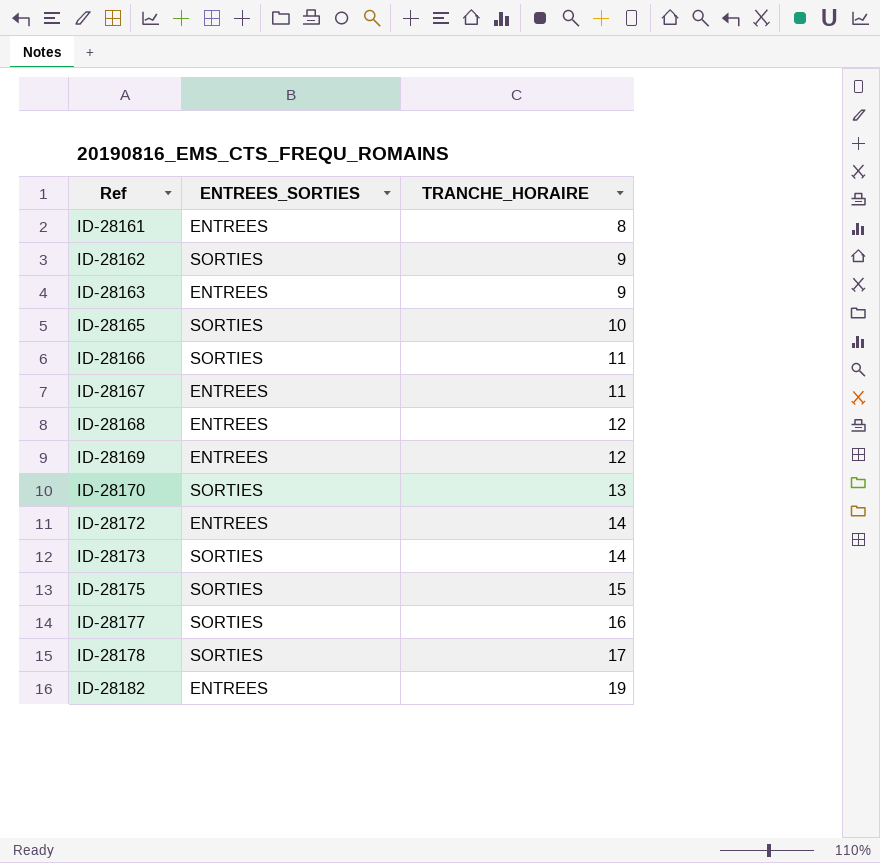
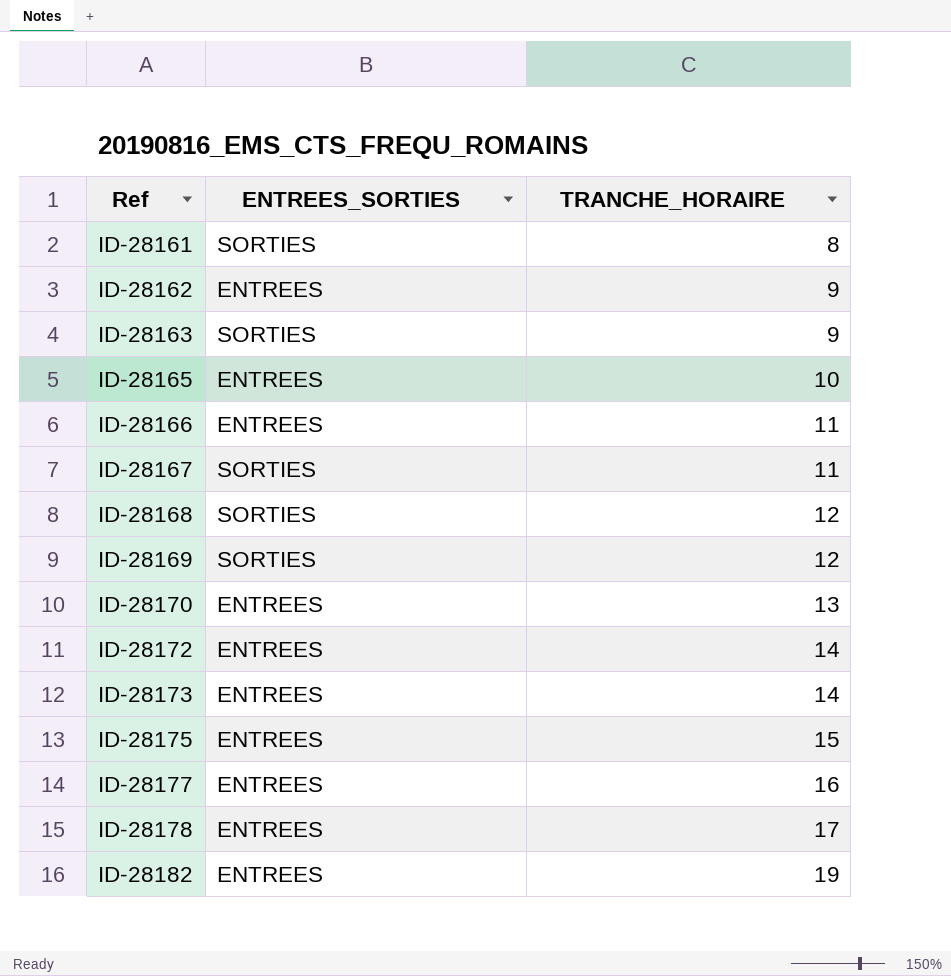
ID-28161 | ENTREES_SORTIES: ENTREES -> SORTIES
ID-28162 | ENTREES_SORTIES: SORTIES -> ENTREES
ID-28163 | ENTREES_SORTIES: ENTREES -> SORTIES
ID-28165 | ENTREES_SORTIES: SORTIES -> ENTREES
ID-28166 | ENTREES_SORTIES: SORTIES -> ENTREES
ID-28167 | ENTREES_SORTIES: ENTREES -> SORTIES
ID-28168 | ENTREES_SORTIES: ENTREES -> SORTIES
ID-28169 | ENTREES_SORTIES: ENTREES -> SORTIES
ID-28170 | ENTREES_SORTIES: SORTIES -> ENTREES
ID-28173 | ENTREES_SORTIES: SORTIES -> ENTREES
ID-28175 | ENTREES_SORTIES: SORTIES -> ENTREES
ID-28177 | ENTREES_SORTIES: SORTIES -> ENTREES
ID-28178 | ENTREES_SORTIES: SORTIES -> ENTREES

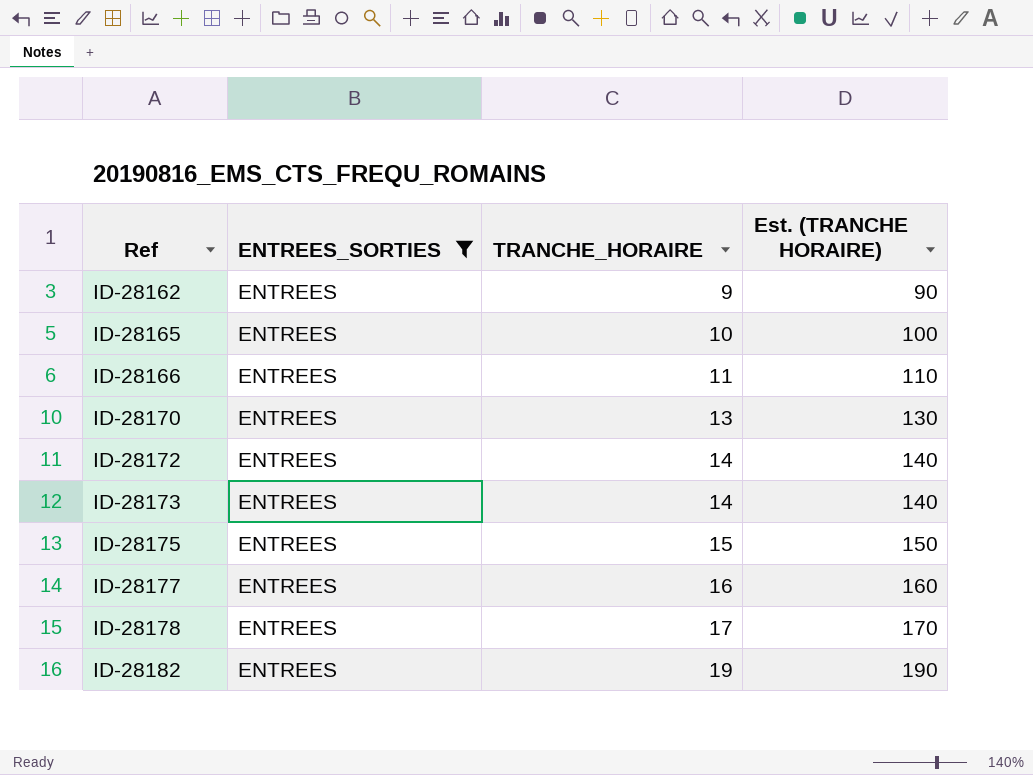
filter: none -> ENTREES_SORTIES = ENTREES
column Est. (TRANCHE HORAIRE) | formula: none -> [TRANCHE_HORAIRE] * 10

